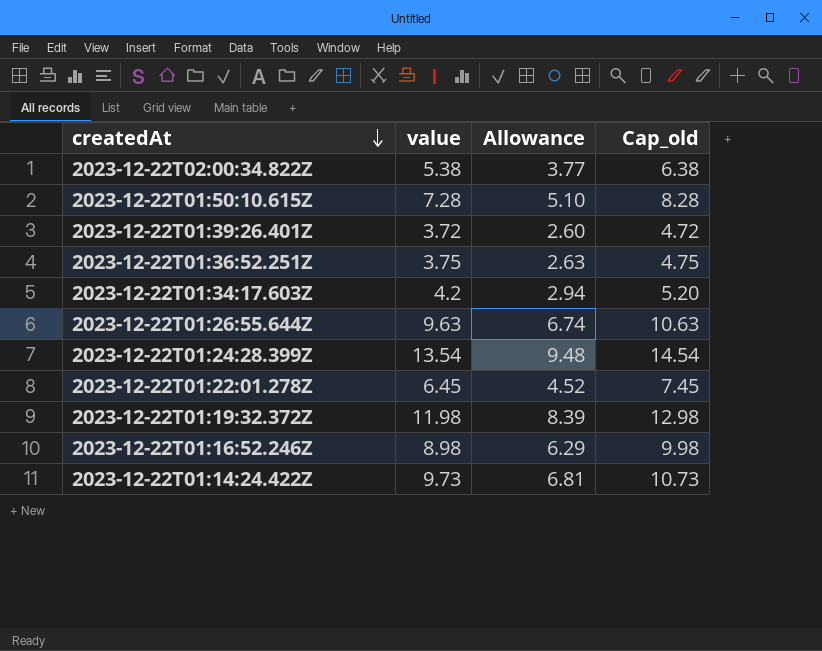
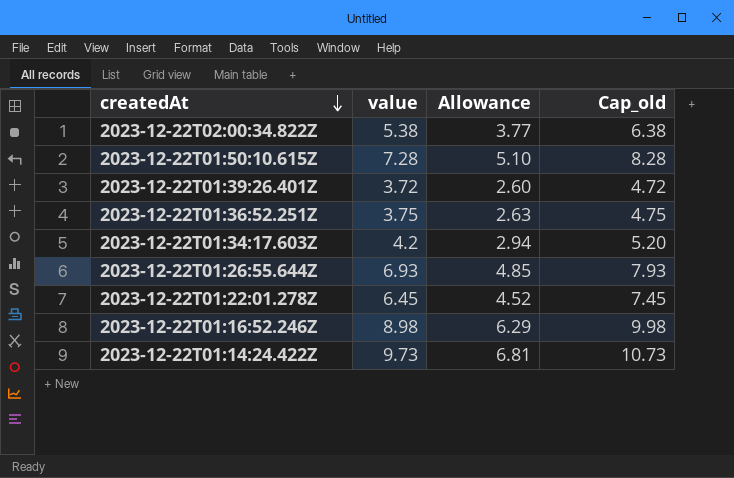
row 2023-12-22T01:24:28.399Z: 13.54 | 9.48 | 14.54 -> none
row 2023-12-22T01:19:32.372Z: 11.98 | 8.39 | 12.98 -> none
2023-12-22T01:26:55.644Z | value: 9.63 -> 6.93
2023-12-22T01:26:55.644Z | Allowance: 6.74 -> 4.85
2023-12-22T01:26:55.644Z | Cap_old: 10.63 -> 7.93

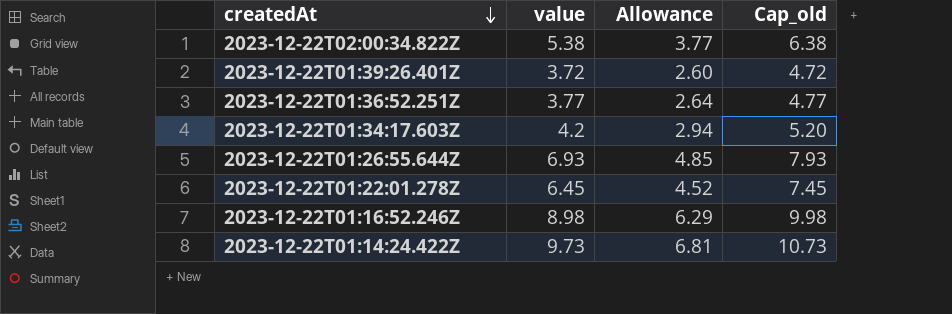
row 2023-12-22T01:50:10.615Z: 7.28 | 5.10 | 8.28 -> none
2023-12-22T01:36:52.251Z | value: 3.75 -> 3.77
2023-12-22T01:36:52.251Z | Allowance: 2.63 -> 2.64
2023-12-22T01:36:52.251Z | Cap_old: 4.75 -> 4.77

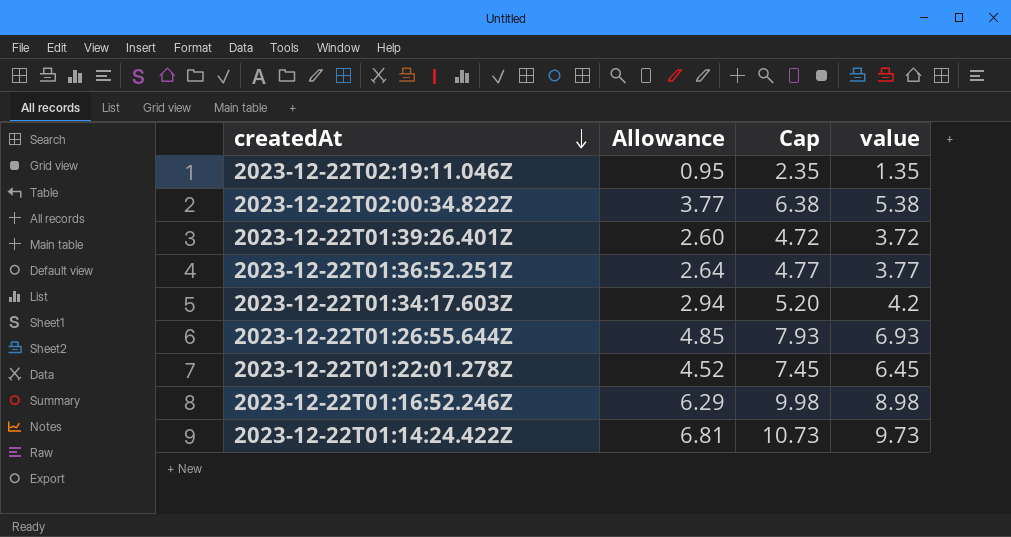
column name: Cap_old -> Cap
column value | position: 2 -> 4
row 2023-12-22T02:19:11.046Z: none -> 0.95 | 2.35 | 1.35

